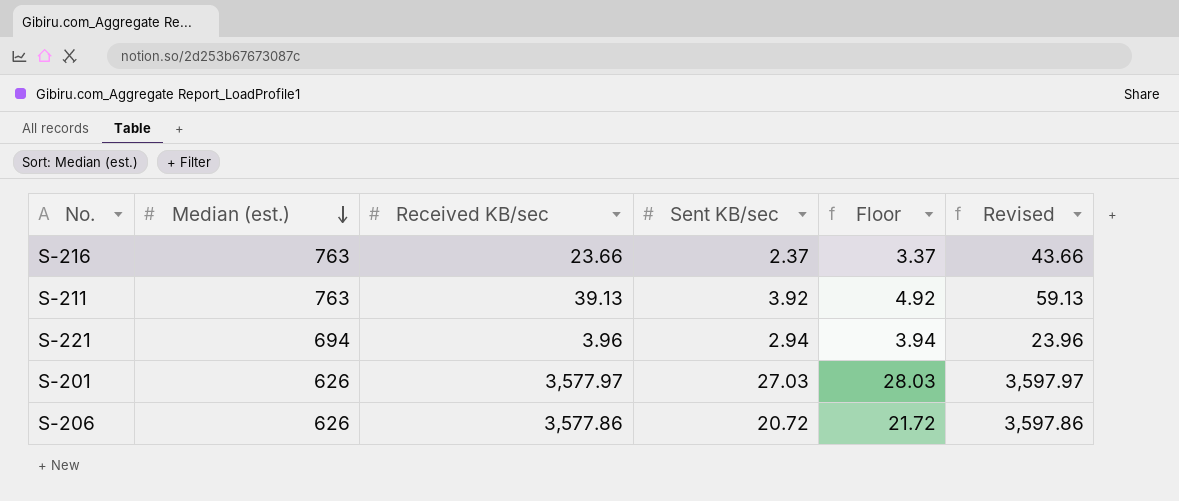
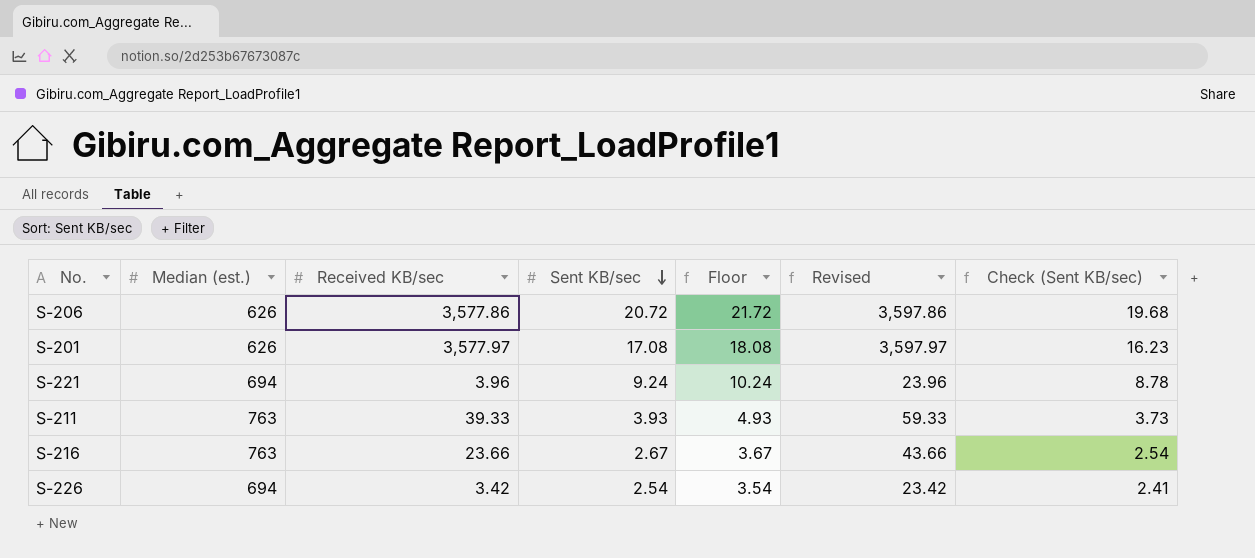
row order: Median (est.) descending -> Sent KB/sec descending
column Check (Sent KB/sec) | formula: none -> [Sent KB/sec] * 0.95
S-201 | Sent KB/sec: 27.03 -> 17.08
S-201 | Floor: 28.03 -> 18.08
S-221 | Sent KB/sec: 2.94 -> 9.24
S-221 | Floor: 3.94 -> 10.24
S-211 | Received KB/sec: 39.13 -> 39.33
S-211 | Sent KB/sec: 3.92 -> 3.93
S-211 | Floor: 4.92 -> 4.93
S-211 | Revised: 59.13 -> 59.33
S-216 | Sent KB/sec: 2.37 -> 2.67
S-216 | Floor: 3.37 -> 3.67
row S-226: none -> 694 | 3.42 | 2.54 | 3.54 | 23.42 | 2.41

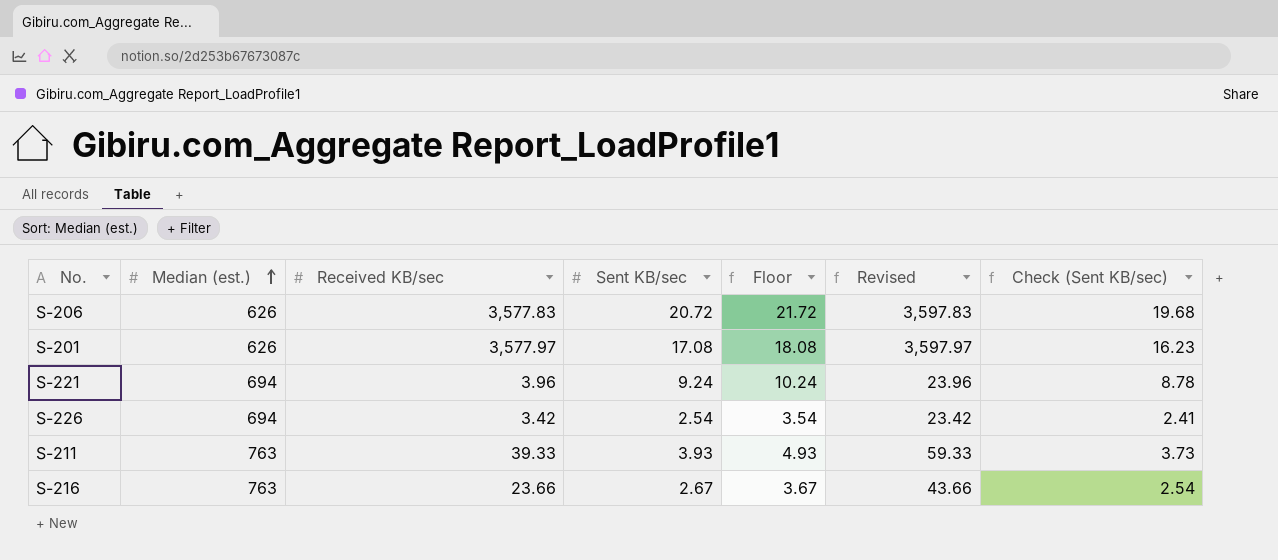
row order: Sent KB/sec descending -> Median (est.) ascending
S-206 | Received KB/sec: 3,577.86 -> 3,577.83
S-206 | Revised: 3,597.86 -> 3,597.83

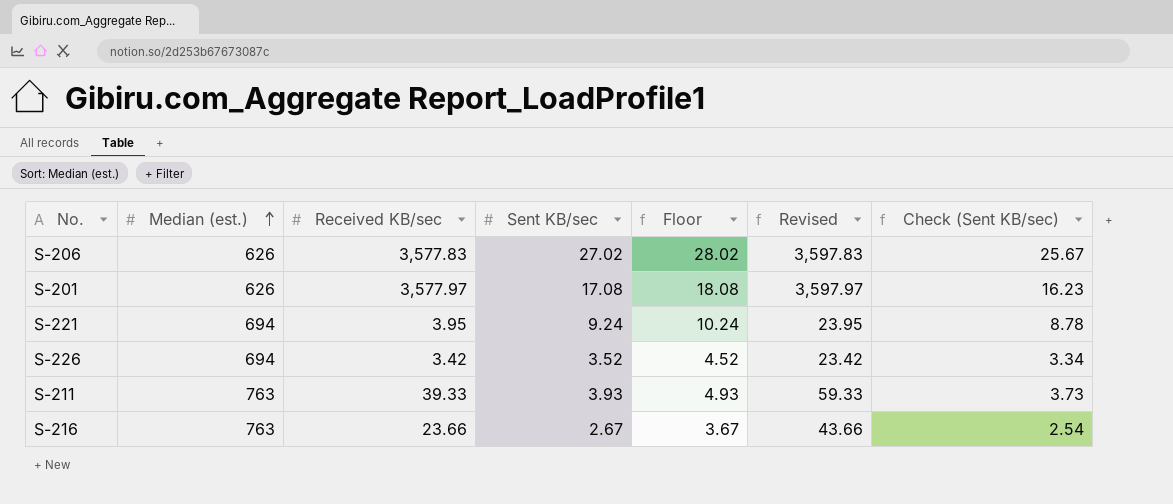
S-206 | Sent KB/sec: 20.72 -> 27.02
S-206 | Floor: 21.72 -> 28.02
S-206 | Check (Sent KB/sec): 19.68 -> 25.67
S-221 | Received KB/sec: 3.96 -> 3.95
S-221 | Revised: 23.96 -> 23.95
S-226 | Sent KB/sec: 2.54 -> 3.52
S-226 | Floor: 3.54 -> 4.52
S-226 | Check (Sent KB/sec): 2.41 -> 3.34

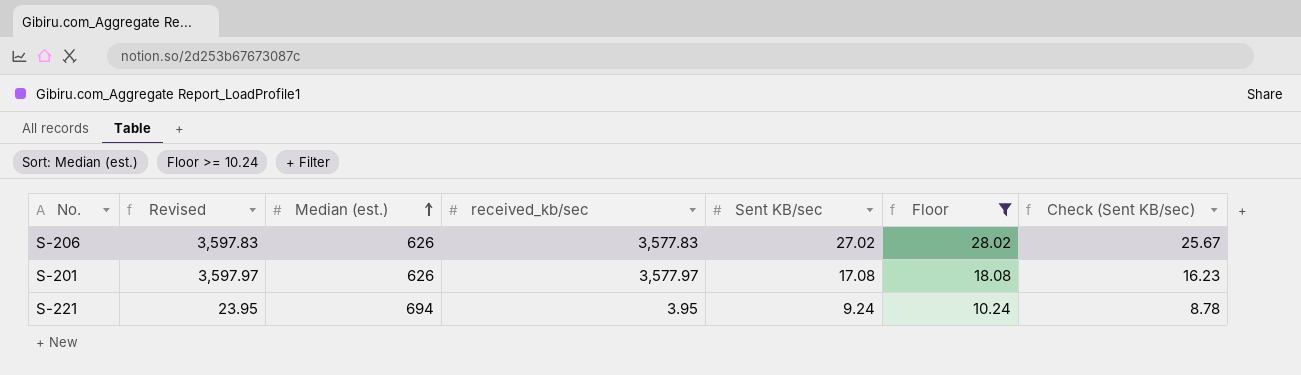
filter: none -> Floor >= 10.24
column Revised | position: 6 -> 2
column name: Received KB/sec -> received_kb/sec

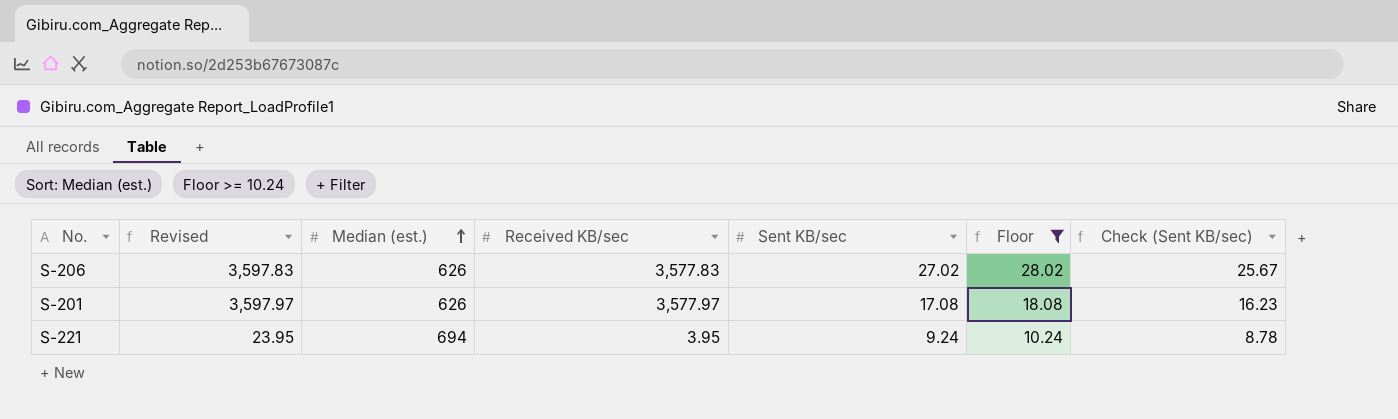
column name: received_kb/sec -> Received KB/sec

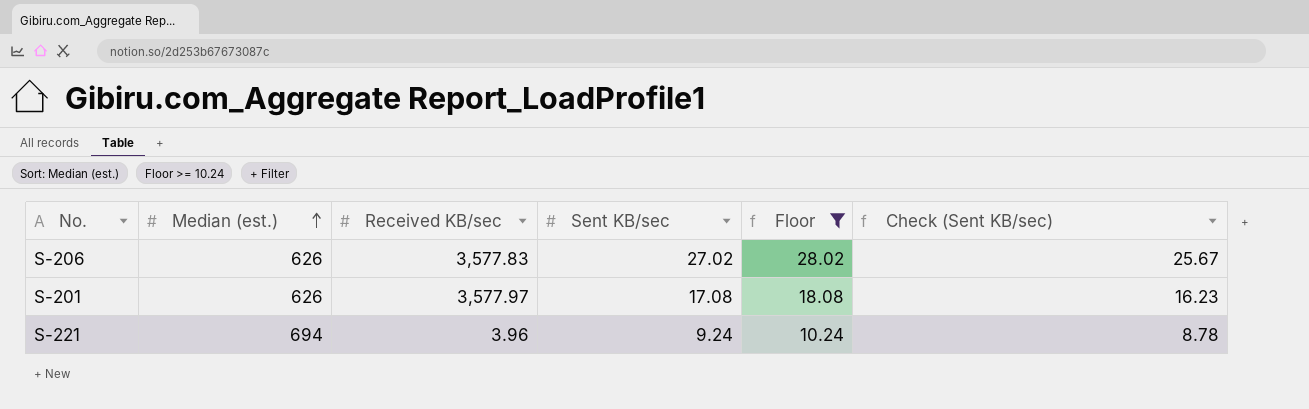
column Revised | formula: [Received KB/sec] + 20 -> none
S-221 | Received KB/sec: 3.95 -> 3.96

